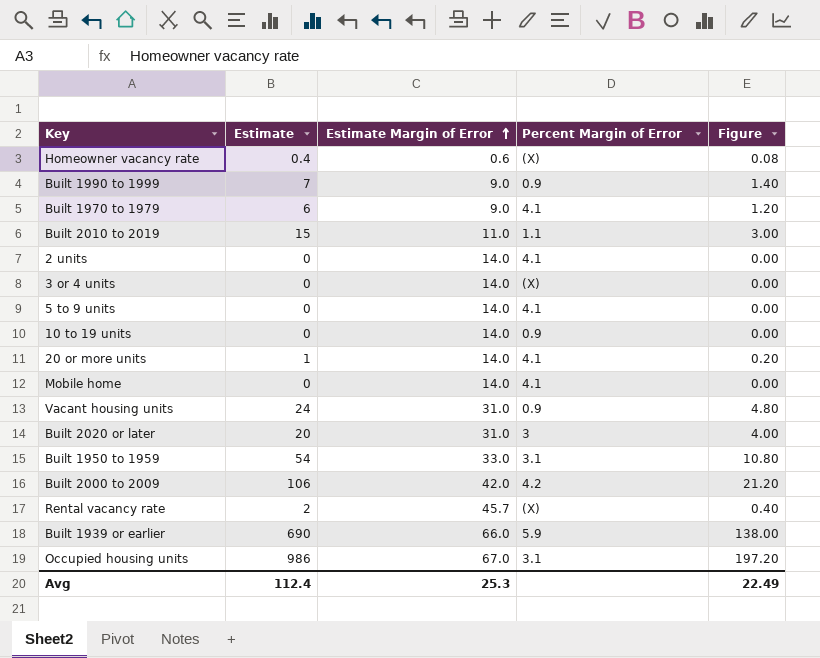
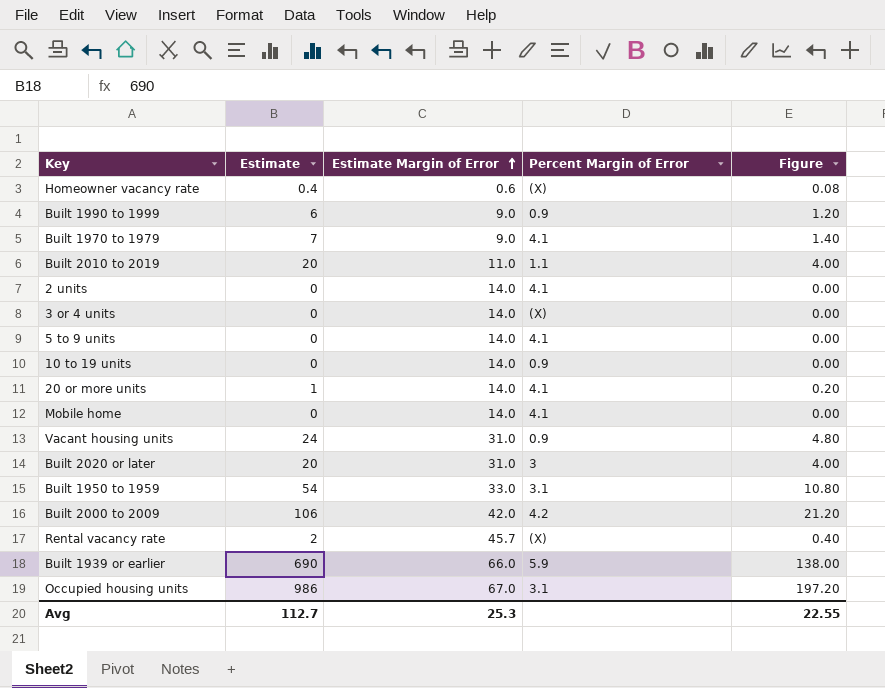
Built 1990 to 1999 | Estimate: 7 -> 6
Built 1990 to 1999 | Figure: 1.40 -> 1.20
Built 1970 to 1979 | Estimate: 6 -> 7
Built 1970 to 1979 | Figure: 1.20 -> 1.40
Built 2010 to 2019 | Estimate: 15 -> 20
Built 2010 to 2019 | Figure: 3.00 -> 4.00
Avg | Estimate: 112.4 -> 112.7
Avg | Figure: 22.49 -> 22.55

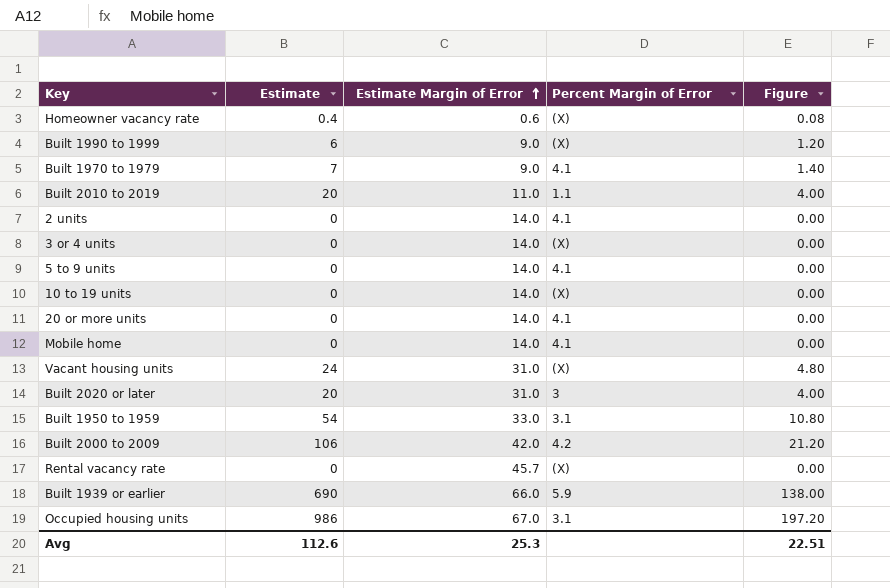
Built 1990 to 1999 | Percent Margin of Error: 0.9 -> (X)
10 to 19 units | Percent Margin of Error: 0.9 -> (X)
20 or more units | Estimate: 1 -> 0
20 or more units | Figure: 0.20 -> 0.00
Vacant housing units | Percent Margin of Error: 0.9 -> (X)
Rental vacancy rate | Estimate: 2 -> 0
Rental vacancy rate | Figure: 0.40 -> 0.00
Avg | Estimate: 112.7 -> 112.6
Avg | Figure: 22.55 -> 22.51

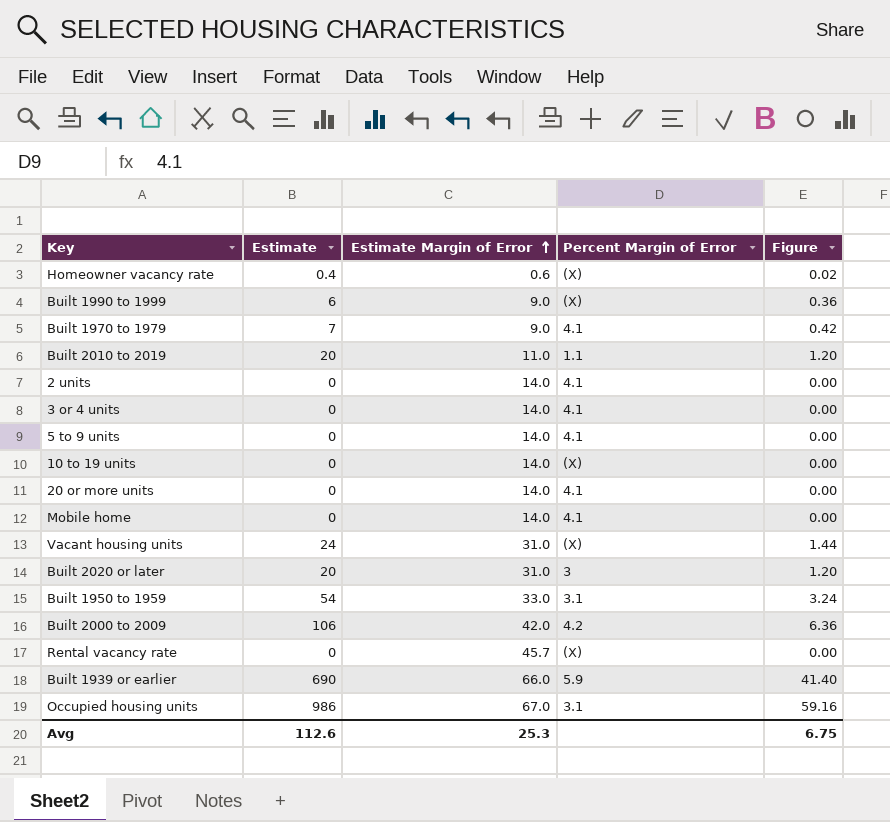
column Figure | formula: [Estimate] * 0.2 -> [Estimate] * 0.06
3 or 4 units | Percent Margin of Error: (X) -> 4.1
Avg | Figure: 22.51 -> 6.75

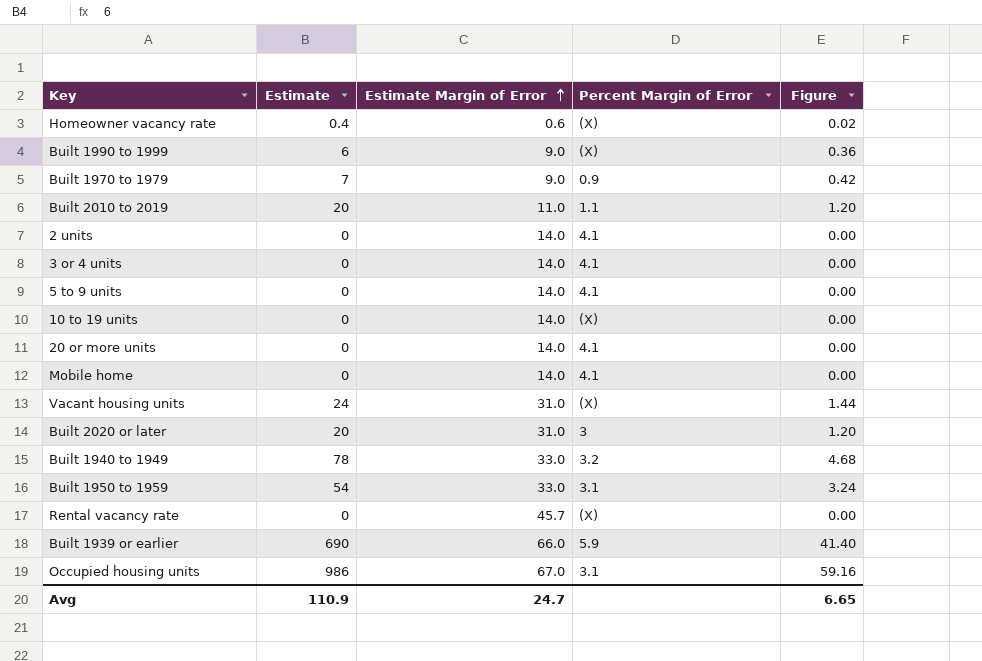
row Built 2000 to 2009: 106 | 42.0 | 4.2 | 6.36 -> none
Built 1970 to 1979 | Percent Margin of Error: 4.1 -> 0.9
row Built 1940 to 1949: none -> 78 | 33.0 | 3.2 | 4.68
Avg | Estimate: 112.6 -> 110.9
Avg | Estimate Margin of Error: 25.3 -> 24.7
Avg | Figure: 6.75 -> 6.65

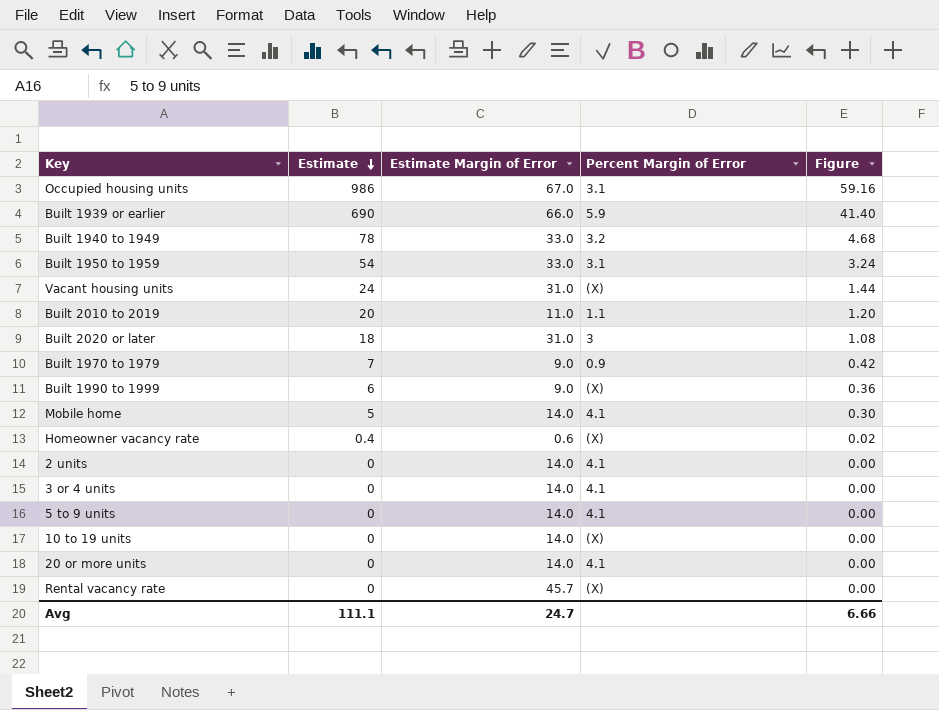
row order: Estimate Margin of Error ascending -> Estimate descending
Built 2020 or later | Estimate: 20 -> 18
Built 2020 or later | Figure: 1.20 -> 1.08
Mobile home | Estimate: 0 -> 5
Mobile home | Figure: 0.00 -> 0.30
Avg | Estimate: 110.9 -> 111.1
Avg | Figure: 6.65 -> 6.66

